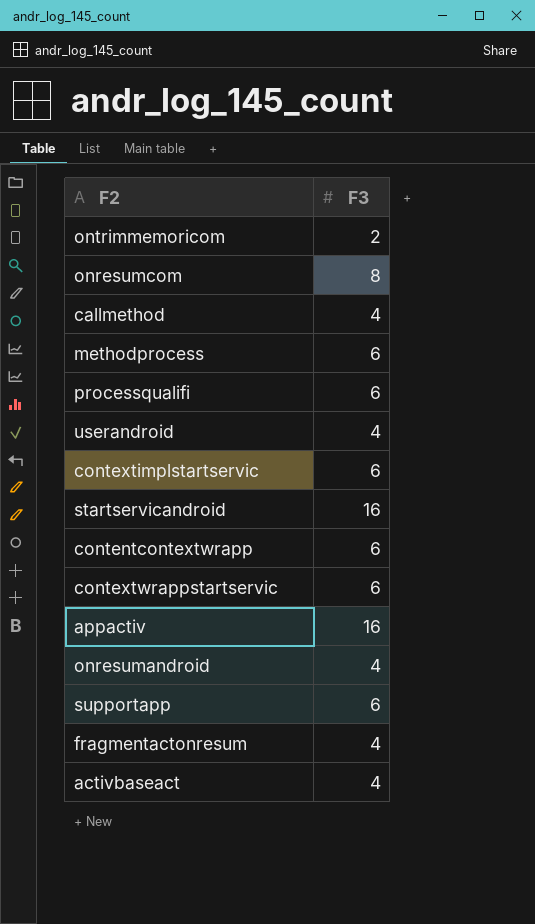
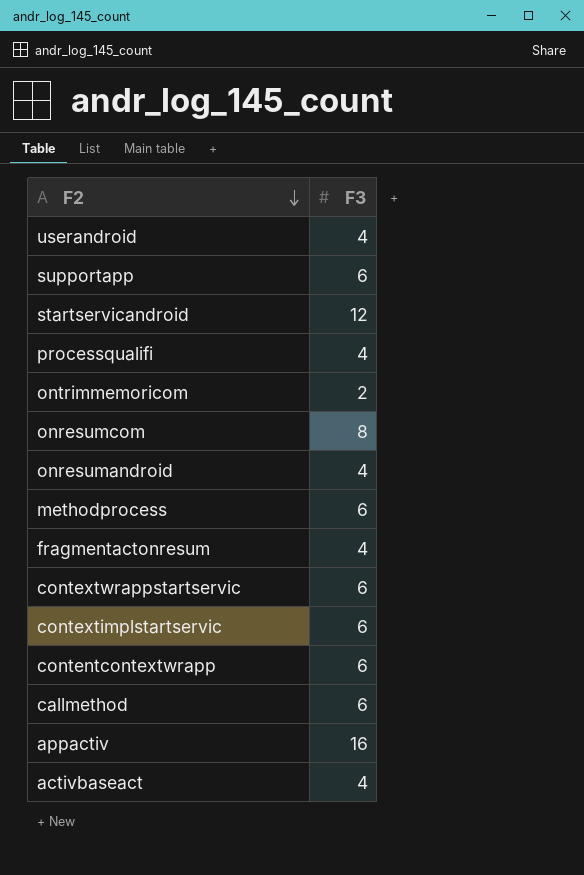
row order: none -> F2 descending
startservicandroid | F3: 16 -> 12
processqualifi | F3: 6 -> 4
callmethod | F3: 4 -> 6

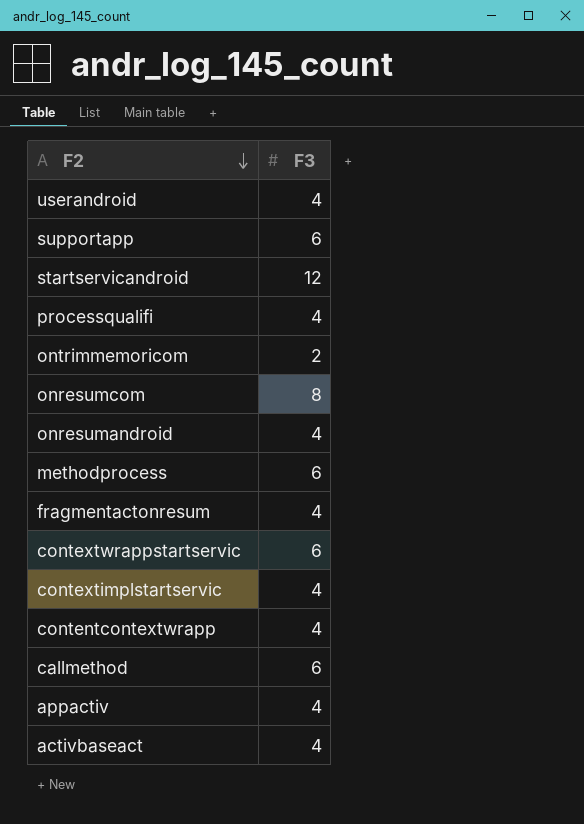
contextimplstartservic | F3: 6 -> 4
contentcontextwrapp | F3: 6 -> 4
appactiv | F3: 16 -> 4

